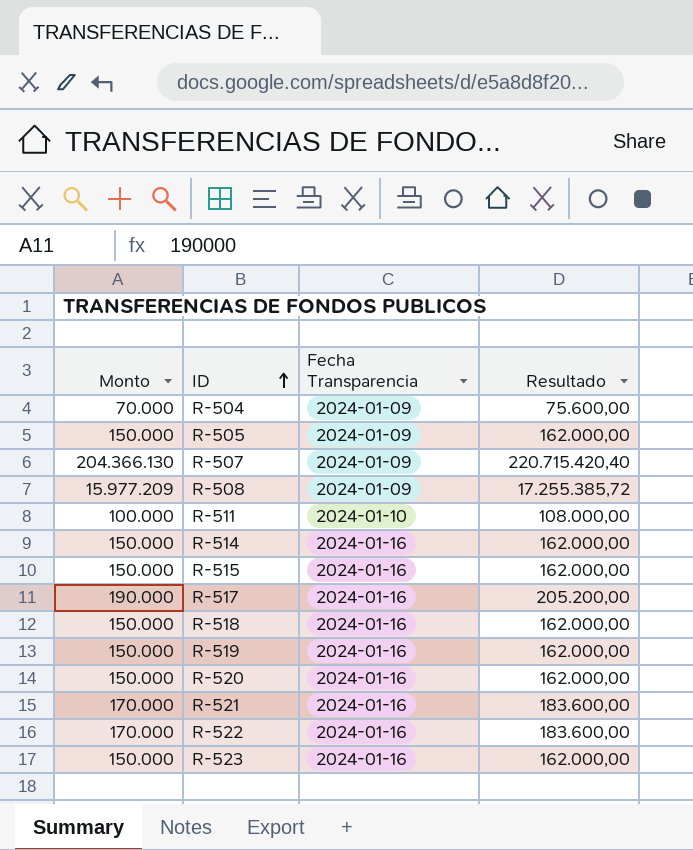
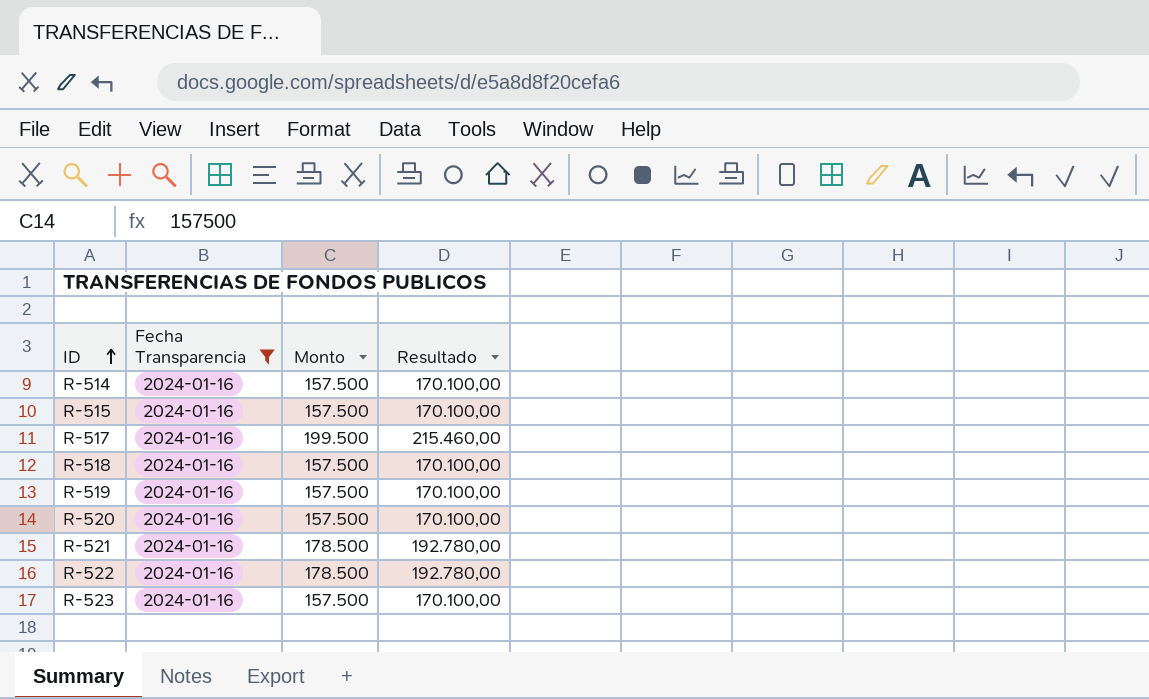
filter: none -> Fecha Transparencia = 2024-01-16
column Monto | position: 1 -> 3
R-514 | Monto: 150.000 -> 157.500
R-514 | Resultado: 162.000,00 -> 170.100,00
R-515 | Monto: 150.000 -> 157.500
R-515 | Resultado: 162.000,00 -> 170.100,00
R-517 | Monto: 190.000 -> 199.500
R-517 | Resultado: 205.200,00 -> 215.460,00
R-518 | Monto: 150.000 -> 157.500
R-518 | Resultado: 162.000,00 -> 170.100,00
R-519 | Monto: 150.000 -> 157.500
R-519 | Resultado: 162.000,00 -> 170.100,00
R-520 | Monto: 150.000 -> 157.500
R-520 | Resultado: 162.000,00 -> 170.100,00
R-521 | Monto: 170.000 -> 178.500
R-521 | Resultado: 183.600,00 -> 192.780,00
R-522 | Monto: 170.000 -> 178.500
R-522 | Resultado: 183.600,00 -> 192.780,00
R-523 | Monto: 150.000 -> 157.500
R-523 | Resultado: 162.000,00 -> 170.100,00

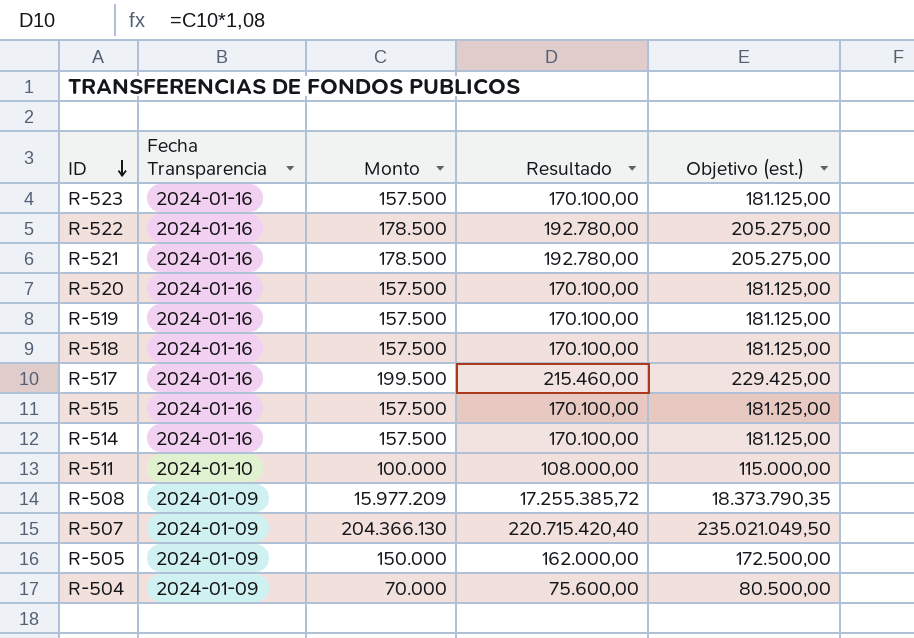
filter: Fecha Transparencia = 2024-01-16 -> none
row order: ID ascending -> ID descending
column Objetivo (est.) | formula: none -> [Monto] * 1,15

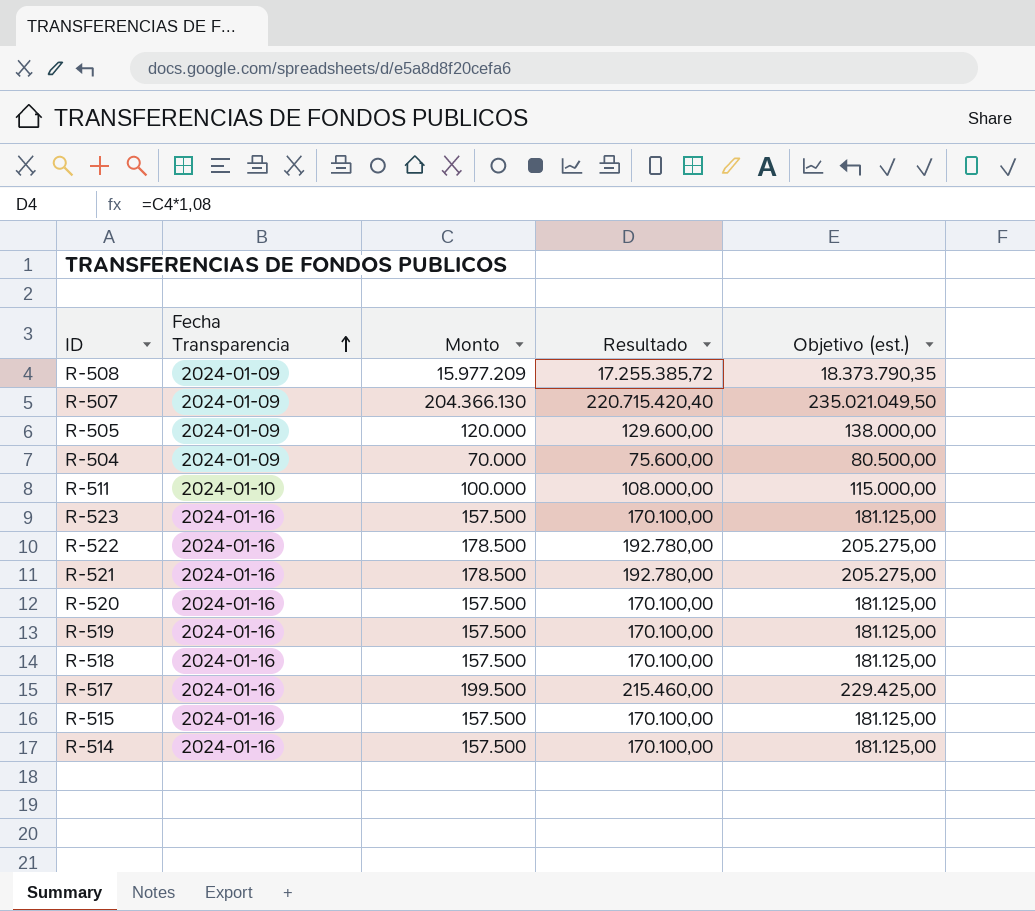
row order: ID descending -> Fecha Transparencia ascending
R-505 | Monto: 150.000 -> 120.000
R-505 | Resultado: 162.000,00 -> 129.600,00
R-505 | Objetivo (est.): 172.500,00 -> 138.000,00

